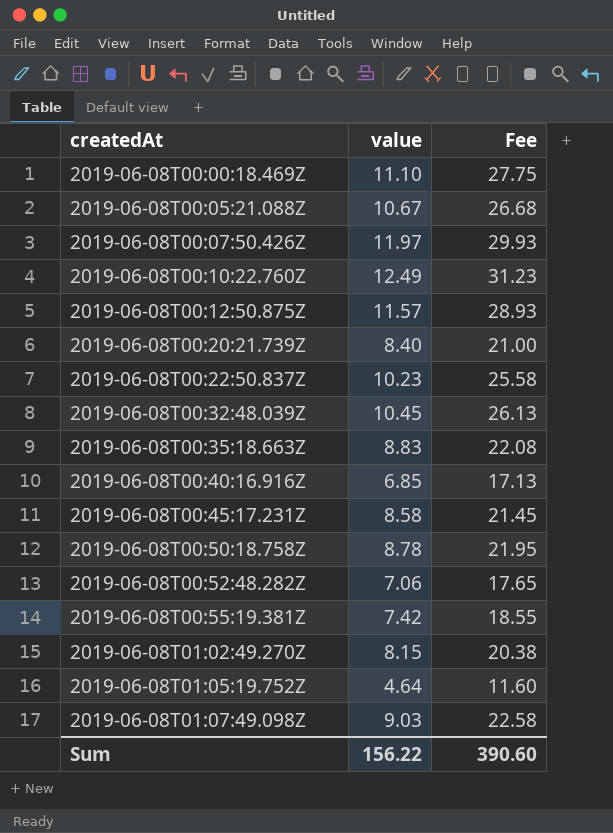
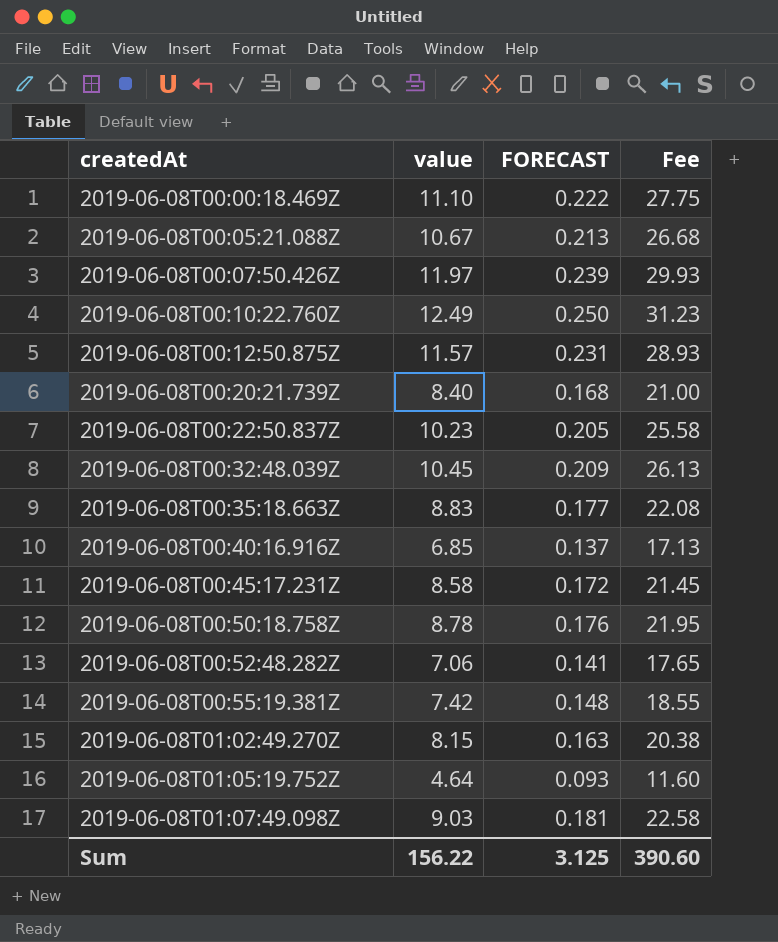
column FORECAST | formula: none -> [value] * 0.02

